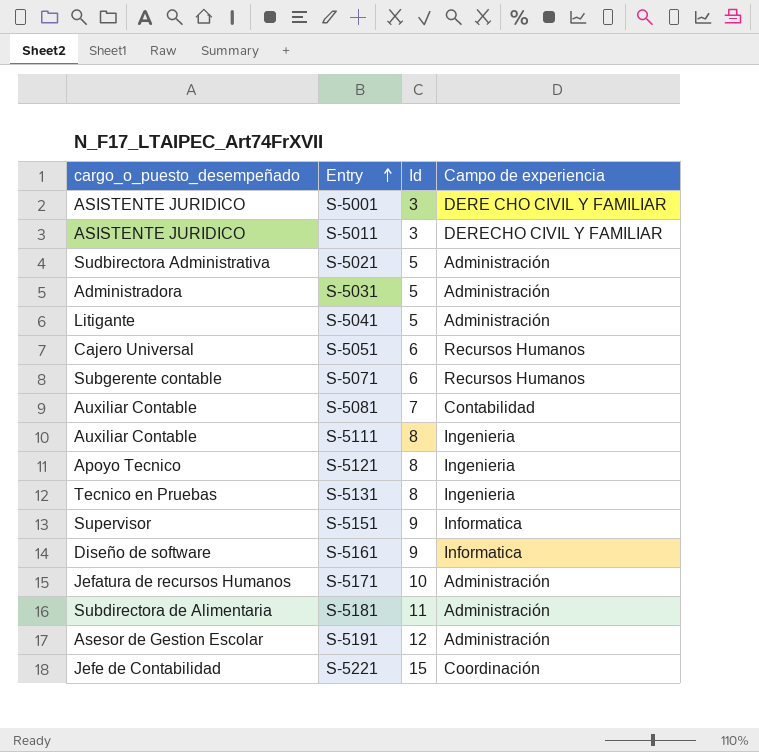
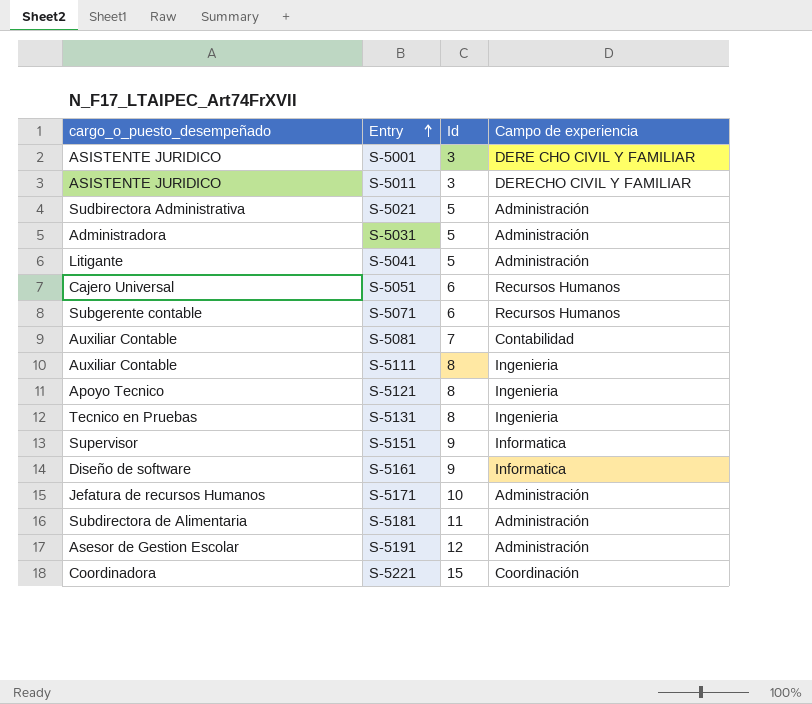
S-5221 | cargo_o_puesto_desempeñado: Jefe de Contabilidad -> Coordinadora

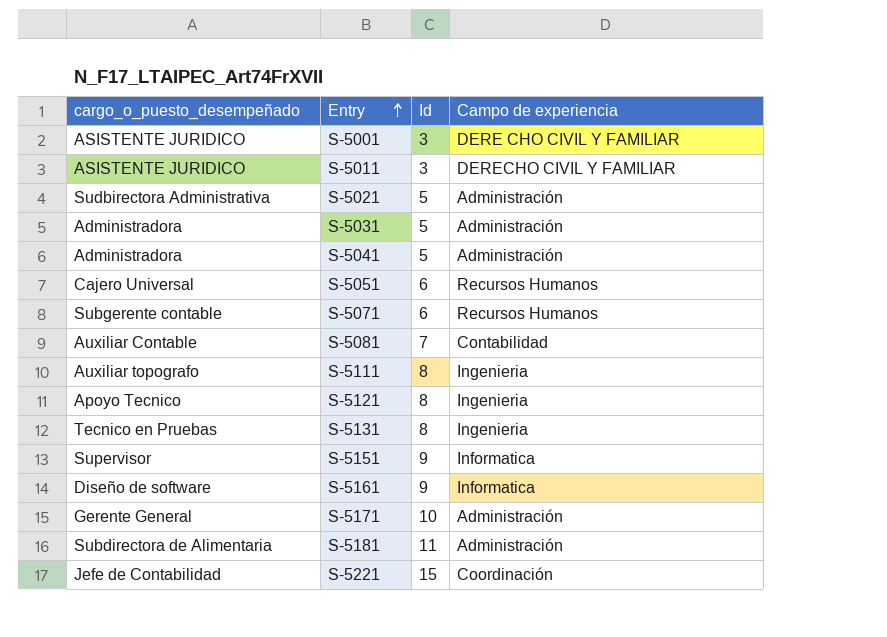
row S-5191: Asesor de Gestion Escolar | 12 | Administración -> none
S-5041 | cargo_o_puesto_desempeñado: Litigante -> Administradora
S-5111 | cargo_o_puesto_desempeñado: Auxiliar Contable -> Auxiliar topografo
S-5171 | cargo_o_puesto_desempeñado: Jefatura de recursos Humanos -> Gerente General
S-5221 | cargo_o_puesto_desempeñado: Coordinadora -> Jefe de Contabilidad

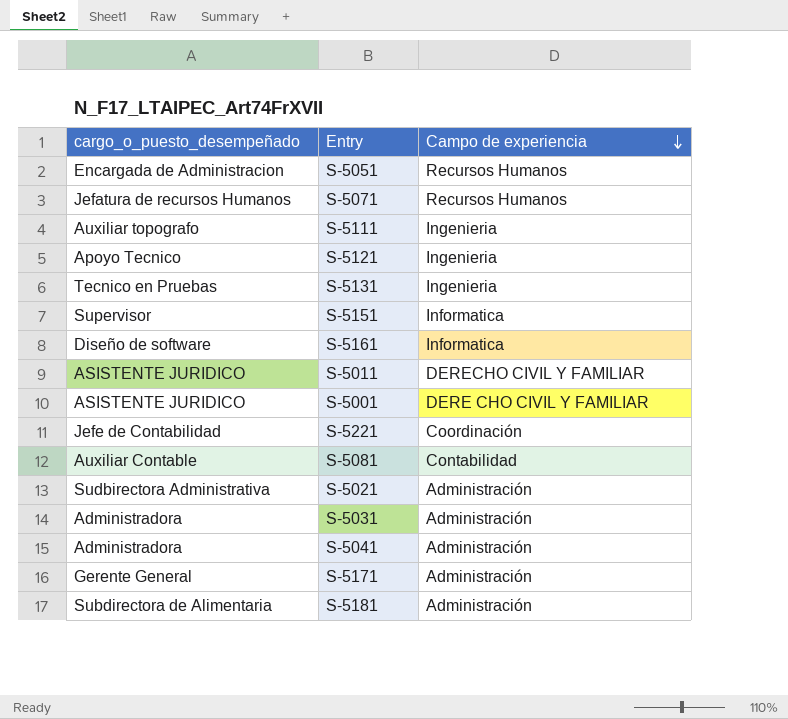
row order: Entry ascending -> Campo de experiencia descending
column Id | position: 3 -> none
S-5051 | cargo_o_puesto_desempeñado: Cajero Universal -> Encargada de Administracion
S-5071 | cargo_o_puesto_desempeñado: Subgerente contable -> Jefatura de recursos Humanos

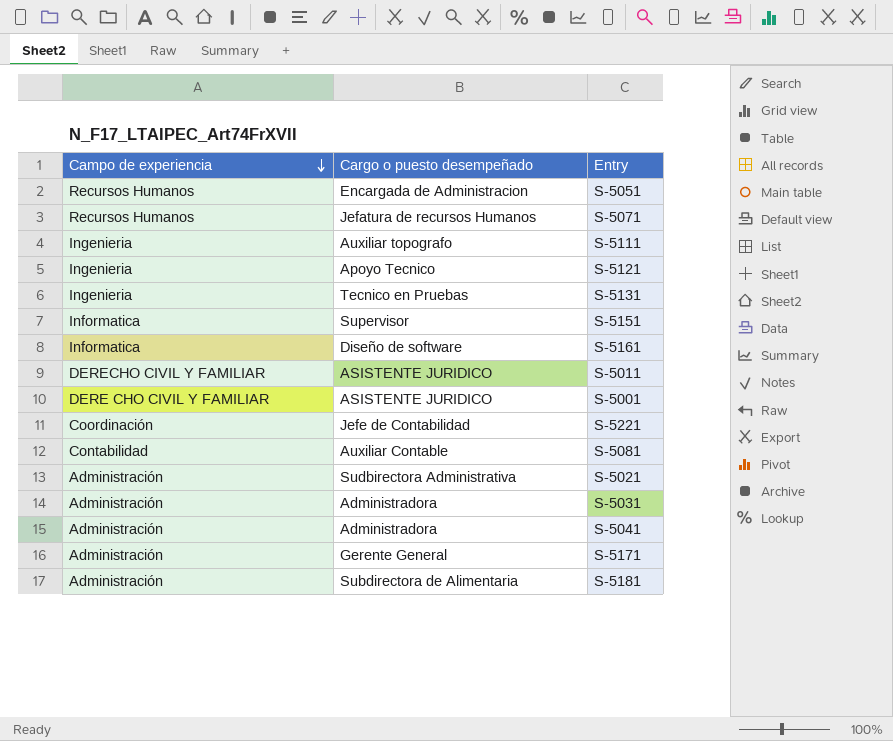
column Campo de experiencia | position: 3 -> 1
column name: cargo_o_puesto_desempeñado -> Cargo o puesto desempeñado

